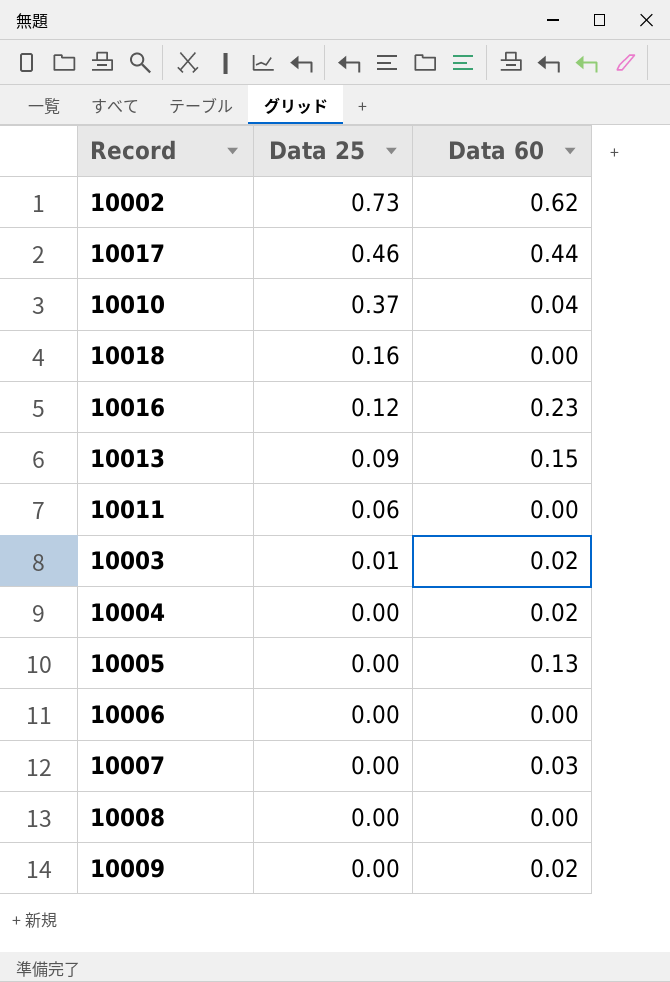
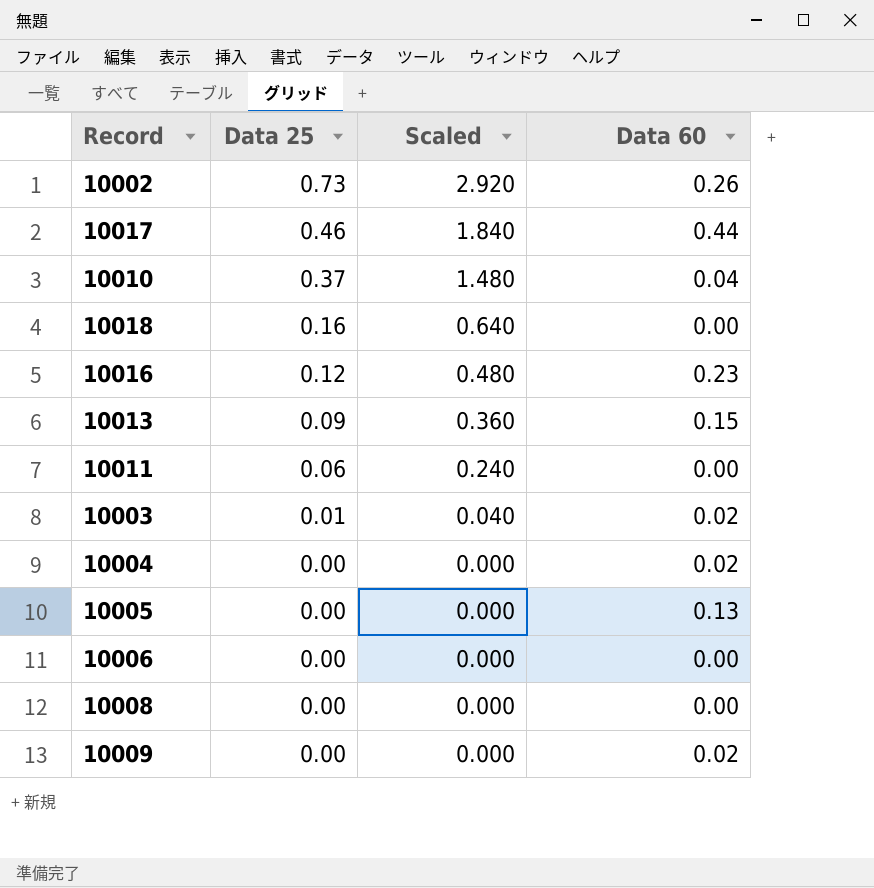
column Scaled | formula: none -> [Data 25] * 4
row 10007: 0.00 | 0.03 -> none
10002 | Data 60: 0.62 -> 0.26

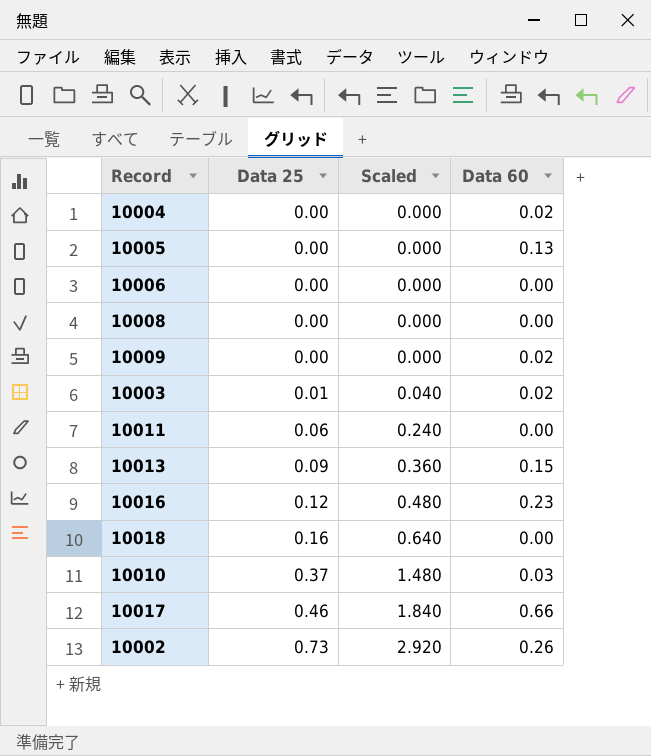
row order: Data 25 descending -> Data 25 ascending
10010 | Data 60: 0.04 -> 0.03
10017 | Data 60: 0.44 -> 0.66

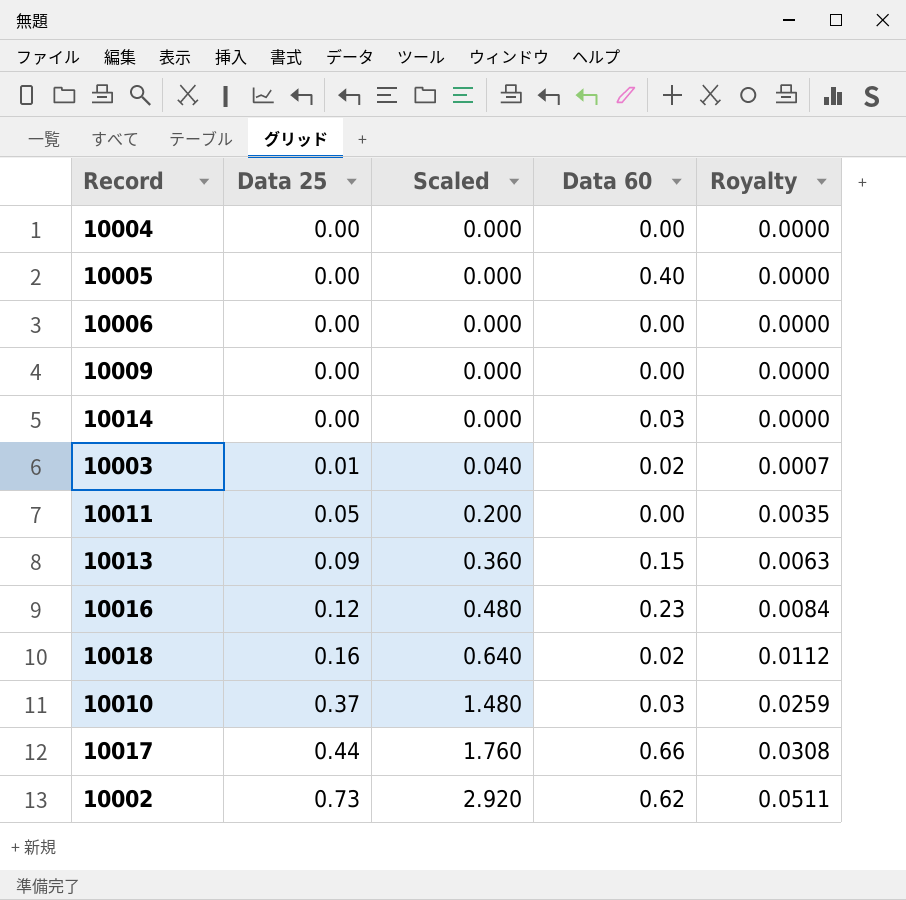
column Royalty | formula: none -> [Data 25] * 0.07
row 10008: 0.00 | 0.000 | 0.00 -> none
10004 | Data 60: 0.02 -> 0.00
10005 | Data 60: 0.13 -> 0.40
10009 | Data 60: 0.02 -> 0.00
row 10014: none -> 0.00 | 0.000 | 0.03 | 0.0000
10011 | Data 25: 0.06 -> 0.05
10011 | Scaled: 0.240 -> 0.200
10018 | Data 60: 0.00 -> 0.02
10017 | Data 25: 0.46 -> 0.44
10017 | Scaled: 1.840 -> 1.760
10002 | Data 60: 0.26 -> 0.62

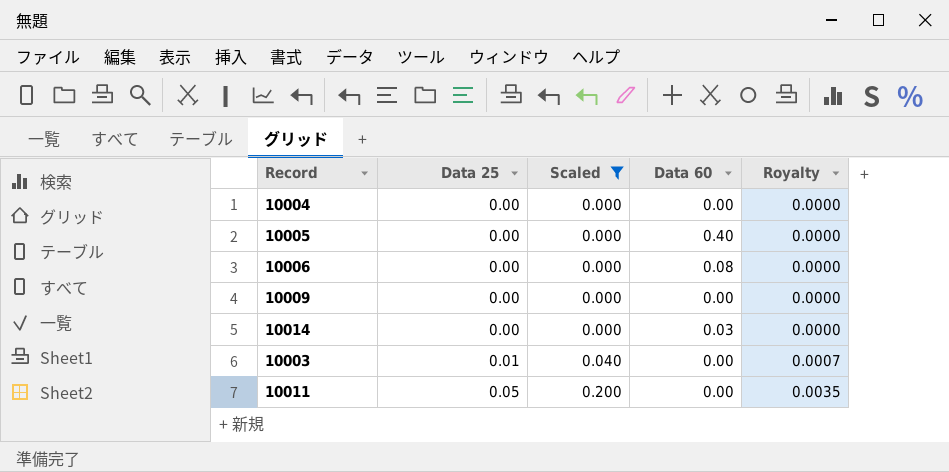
filter: none -> Scaled <= 0.200
10006 | Data 60: 0.00 -> 0.08
10003 | Data 60: 0.02 -> 0.00

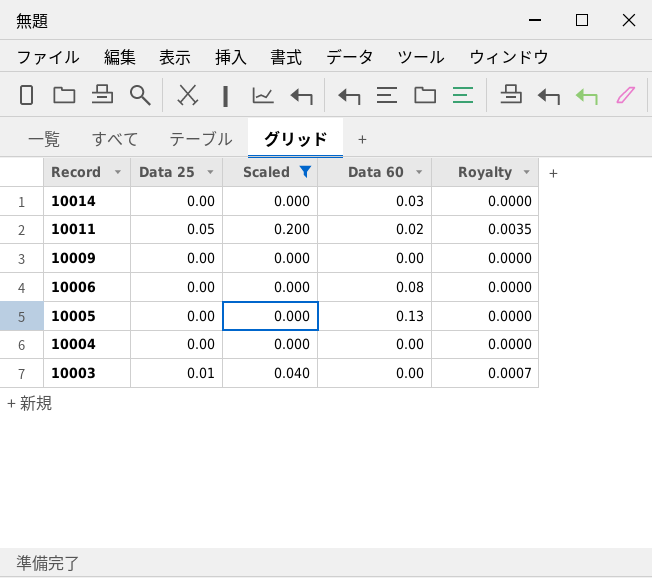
row order: Data 25 ascending -> Record descending
10011 | Data 60: 0.00 -> 0.02
10005 | Data 60: 0.40 -> 0.13

